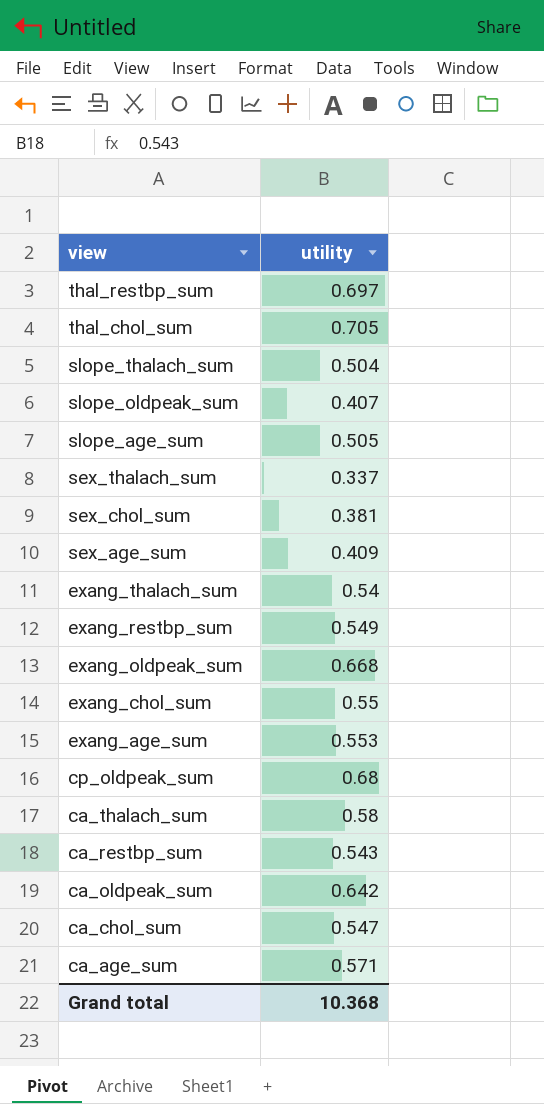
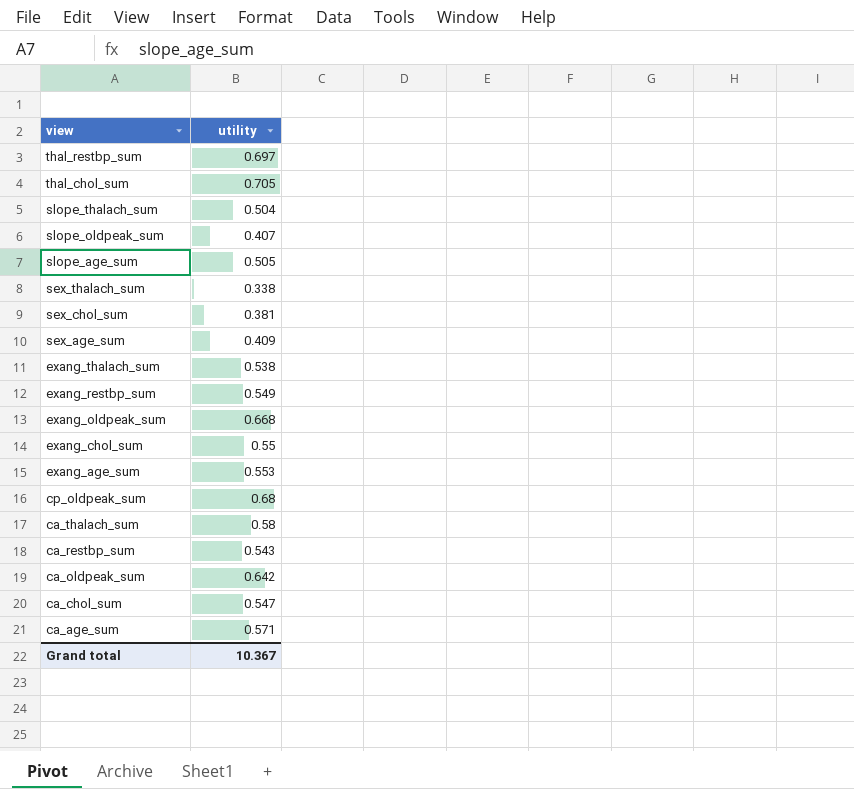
sex_thalach_sum | utility: 0.337 -> 0.338
exang_thalach_sum | utility: 0.54 -> 0.538
Grand total | utility: 10.368 -> 10.367

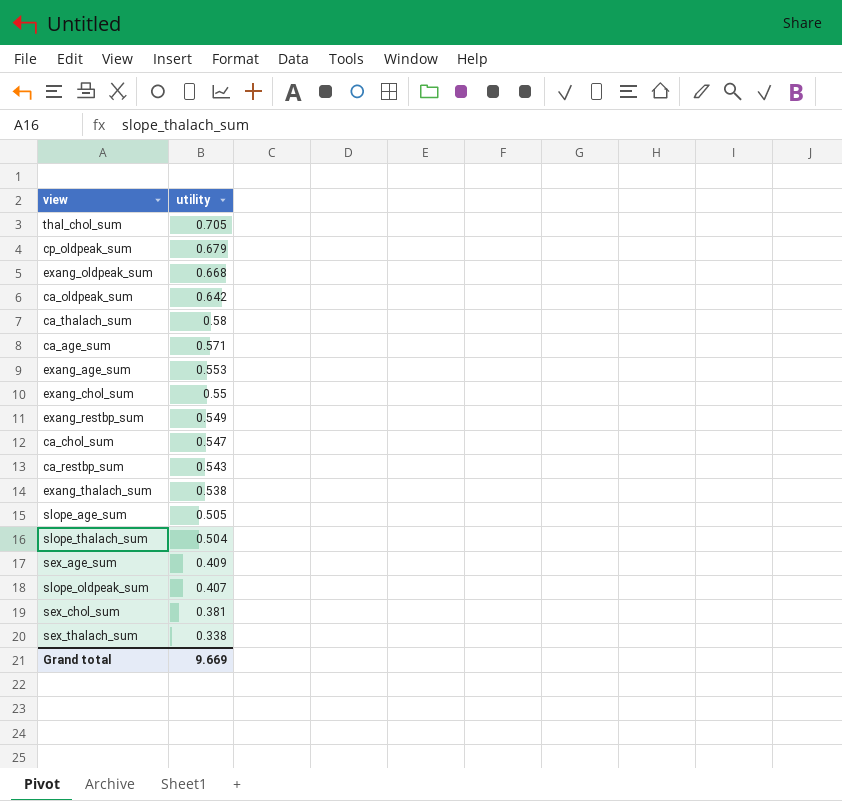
row order: view descending -> utility descending
row thal_restbp_sum: 0.697 -> none
cp_oldpeak_sum | utility: 0.68 -> 0.679
Grand total | utility: 10.367 -> 9.669

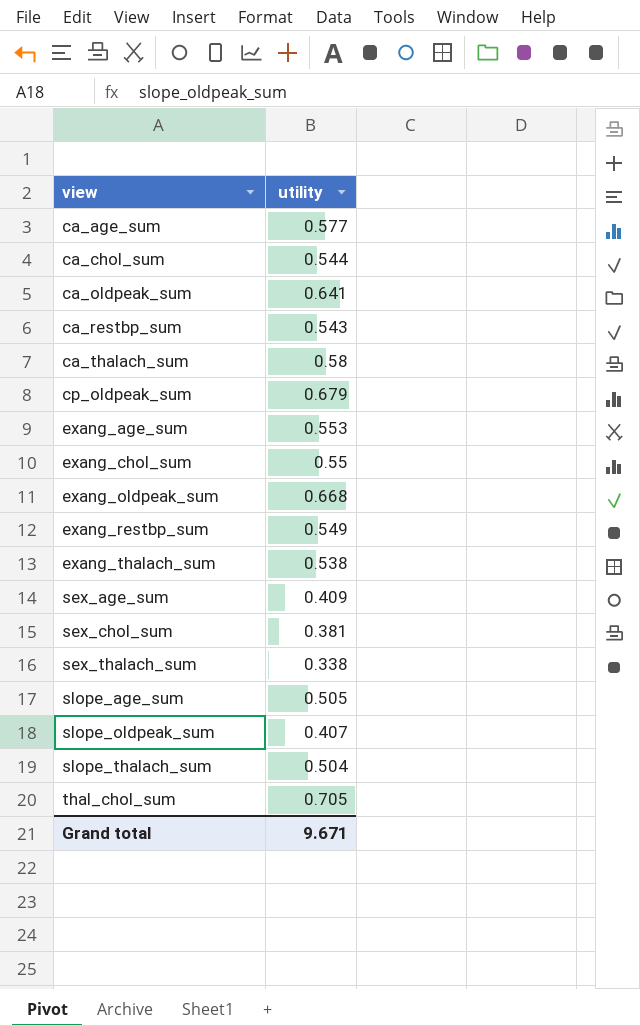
row order: utility descending -> view ascending
ca_age_sum | utility: 0.571 -> 0.577
ca_chol_sum | utility: 0.547 -> 0.544
ca_oldpeak_sum | utility: 0.642 -> 0.641
Grand total | utility: 9.669 -> 9.671

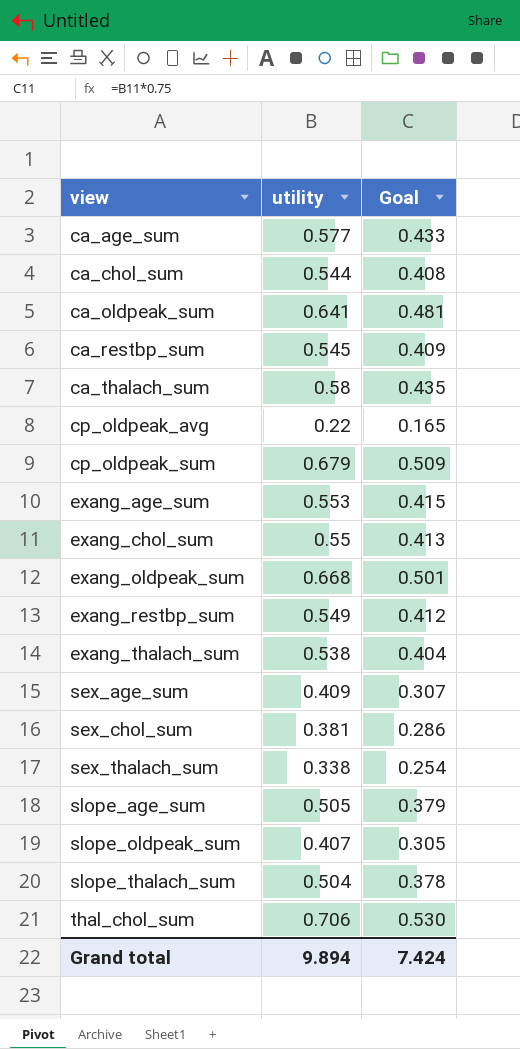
column Goal | formula: none -> [utility] * 0.75
ca_restbp_sum | utility: 0.543 -> 0.545
row cp_oldpeak_avg: none -> 0.22 | 0.165
thal_chol_sum | utility: 0.705 -> 0.706
Grand total | utility: 9.671 -> 9.894

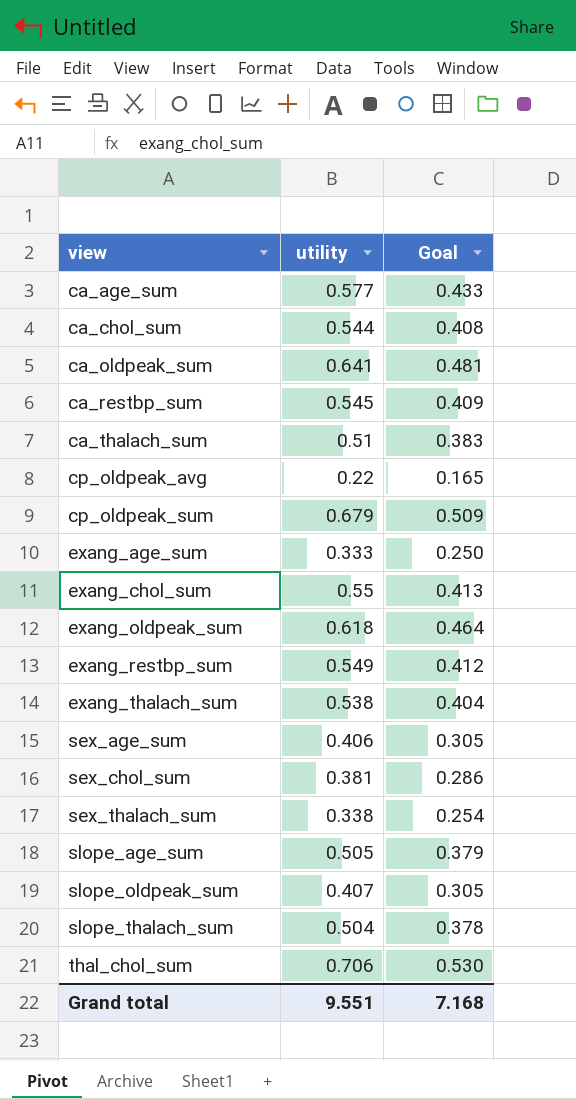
ca_thalach_sum | utility: 0.58 -> 0.51
ca_thalach_sum | Goal: 0.435 -> 0.383
exang_age_sum | utility: 0.553 -> 0.333
exang_age_sum | Goal: 0.415 -> 0.250
exang_oldpeak_sum | utility: 0.668 -> 0.618
exang_oldpeak_sum | Goal: 0.501 -> 0.464
sex_age_sum | utility: 0.409 -> 0.406
sex_age_sum | Goal: 0.307 -> 0.305
Grand total | utility: 9.894 -> 9.551
Grand total | Goal: 7.424 -> 7.168

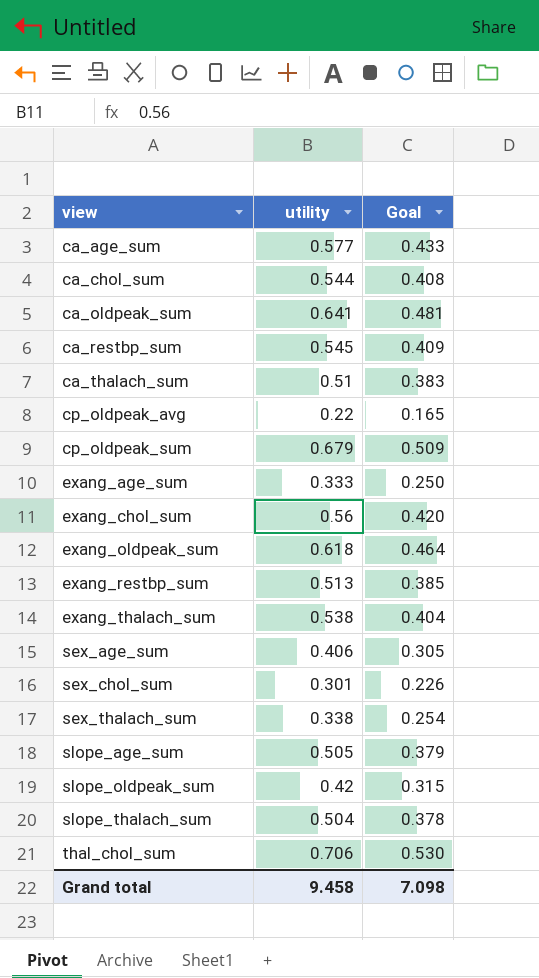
exang_chol_sum | utility: 0.55 -> 0.56
exang_chol_sum | Goal: 0.413 -> 0.420
exang_restbp_sum | utility: 0.549 -> 0.513
exang_restbp_sum | Goal: 0.412 -> 0.385
sex_chol_sum | utility: 0.381 -> 0.301
sex_chol_sum | Goal: 0.286 -> 0.226
slope_oldpeak_sum | utility: 0.407 -> 0.42
slope_oldpeak_sum | Goal: 0.305 -> 0.315
Grand total | utility: 9.551 -> 9.458
Grand total | Goal: 7.168 -> 7.098

